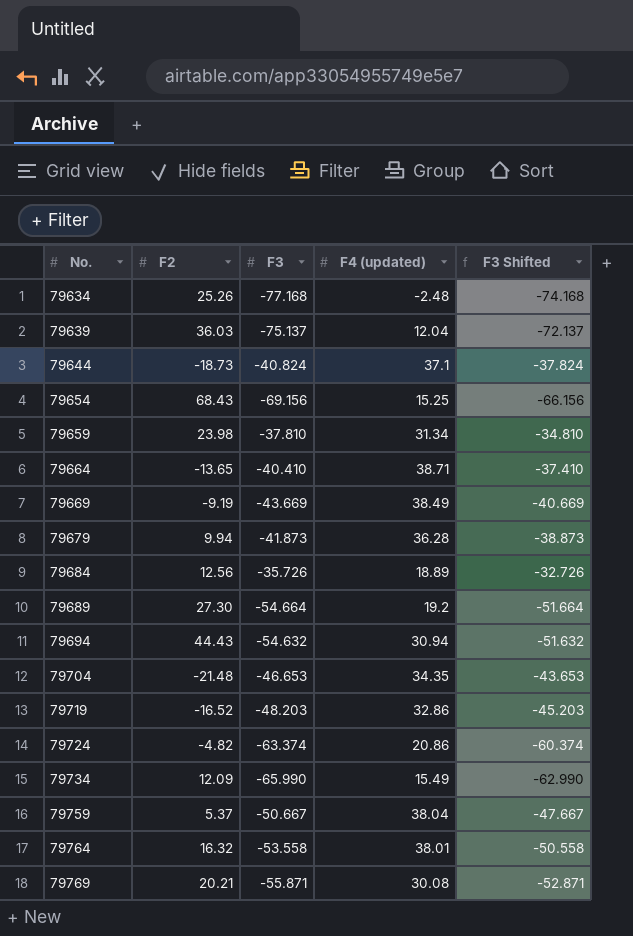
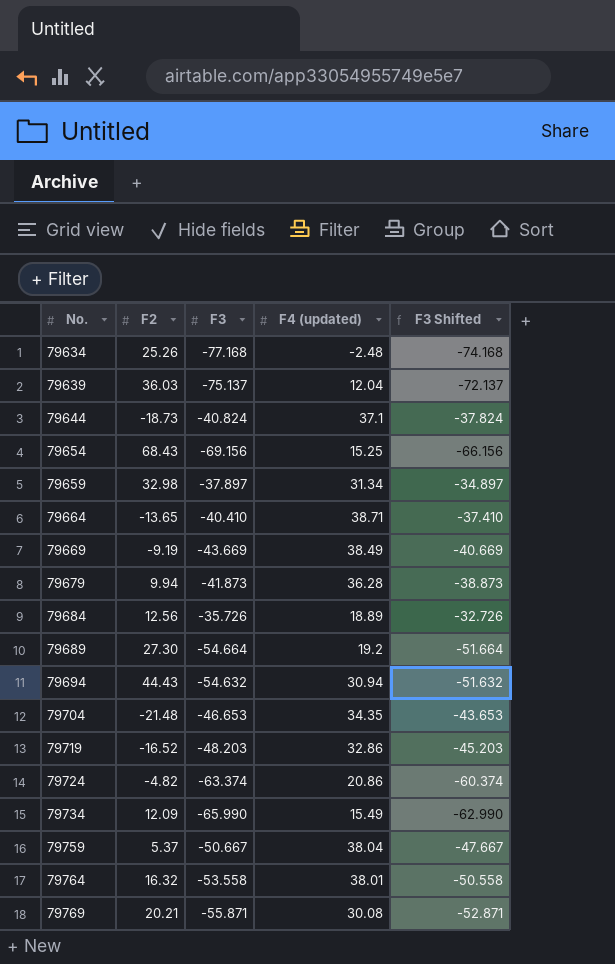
79659 | F2: 23.98 -> 32.98
79659 | F3: -37.810 -> -37.897
79659 | F3 Shifted: -34.810 -> -34.897

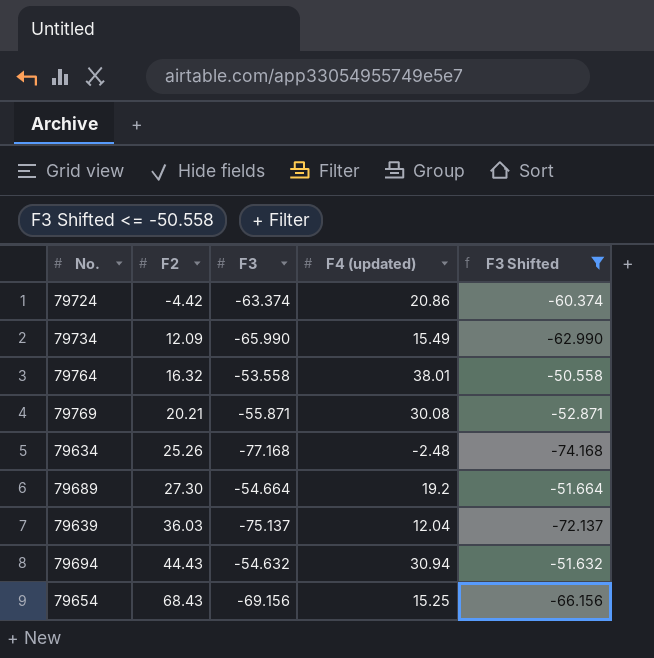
filter: none -> F3 Shifted <= -50.558
row order: No. ascending -> F2 ascending
79724 | F2: -4.82 -> -4.42

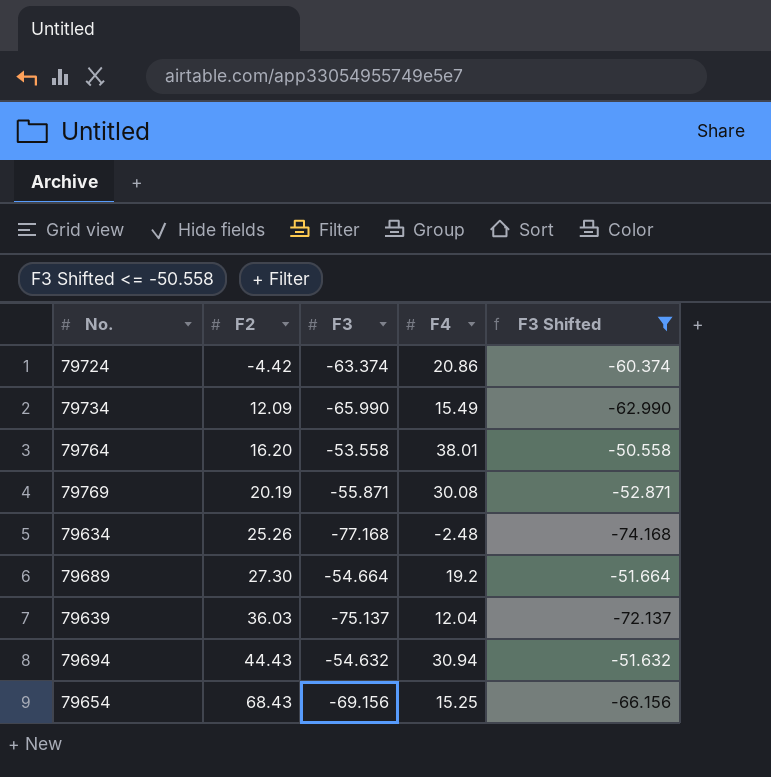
column name: F4 (updated) -> F4
79764 | F2: 16.32 -> 16.20
79769 | F2: 20.21 -> 20.19

